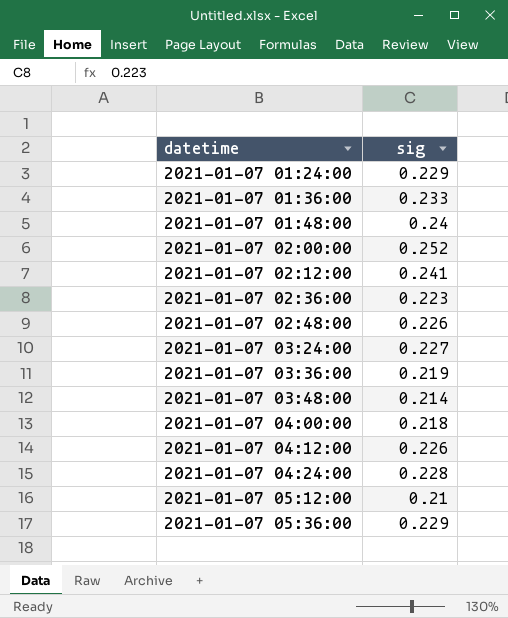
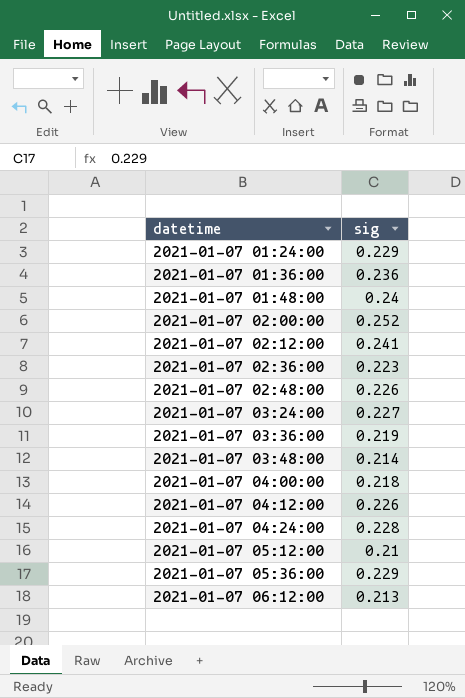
2021-01-07 01:36:00 | sig: 0.233 -> 0.236
row 2021-01-07 06:12:00: none -> 0.213

